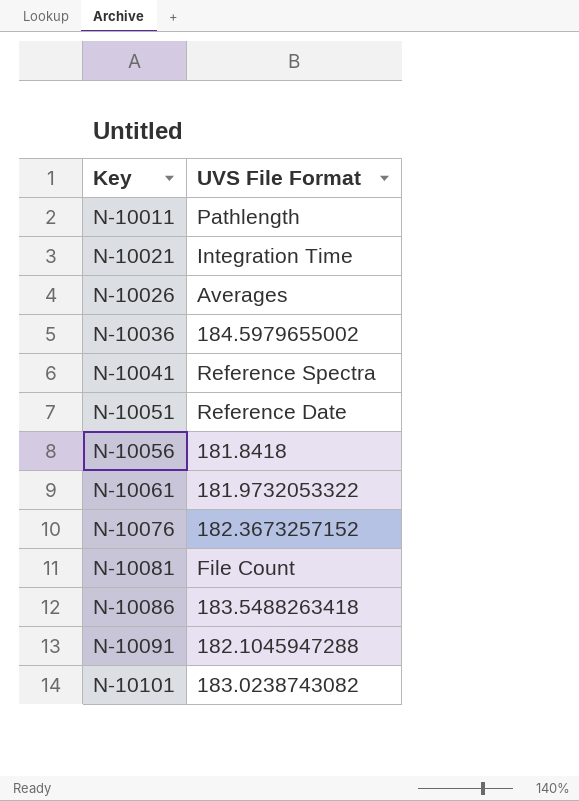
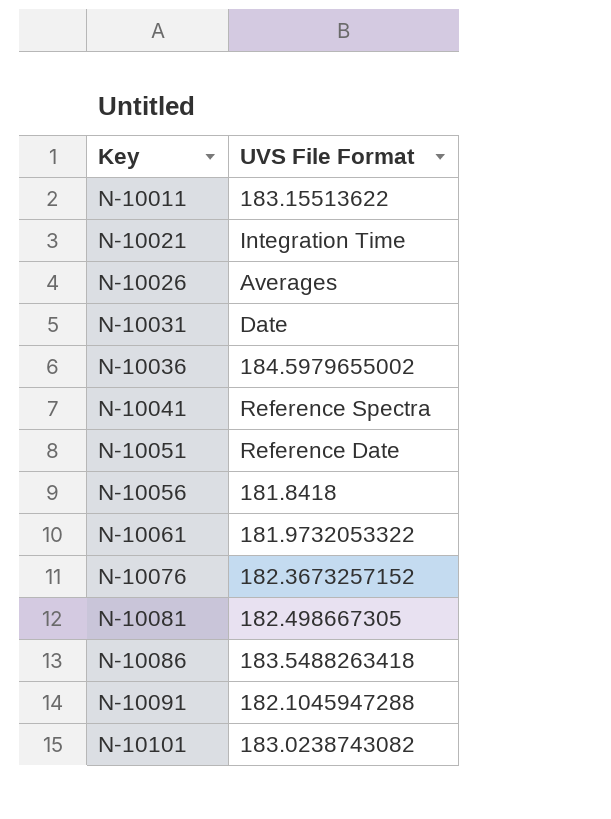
N-10011 | UVS File Format: Pathlength -> 183.15513622
row N-10031: none -> Date
N-10081 | UVS File Format: File Count -> 182.498667305

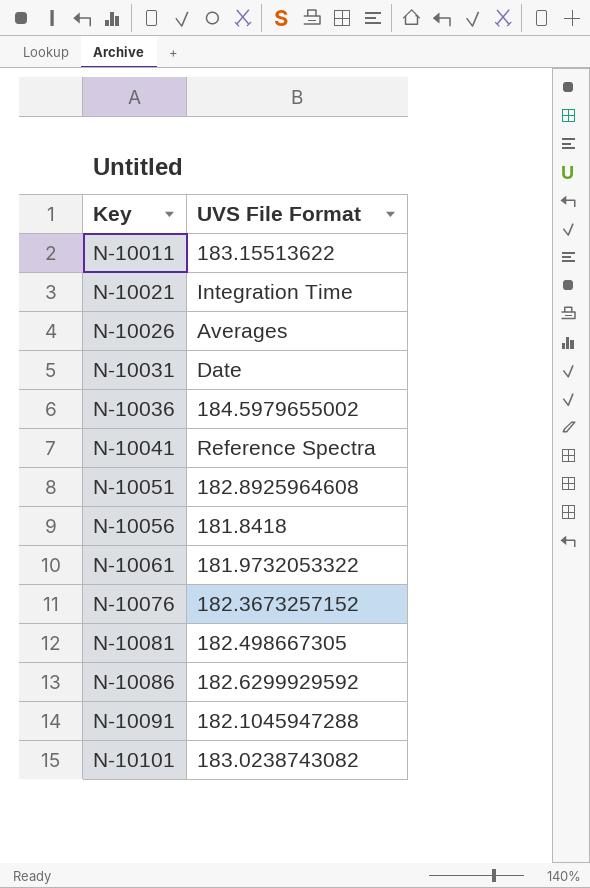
N-10051 | UVS File Format: Reference Date -> 182.8925964608
N-10086 | UVS File Format: 183.5488263418 -> 182.6299929592

